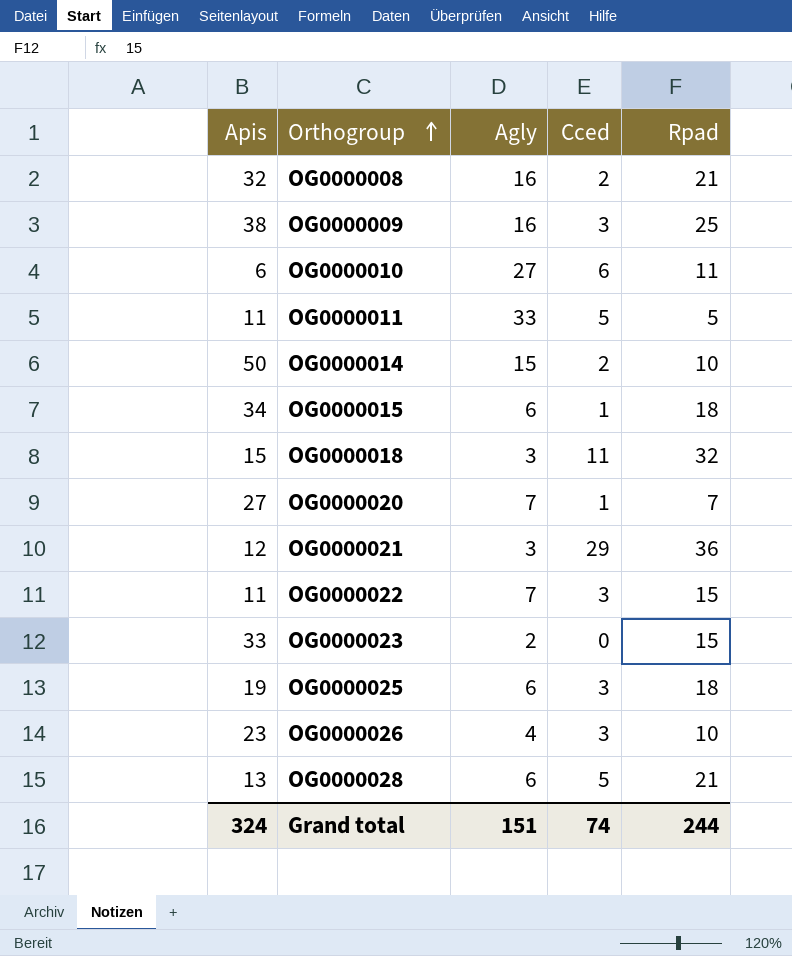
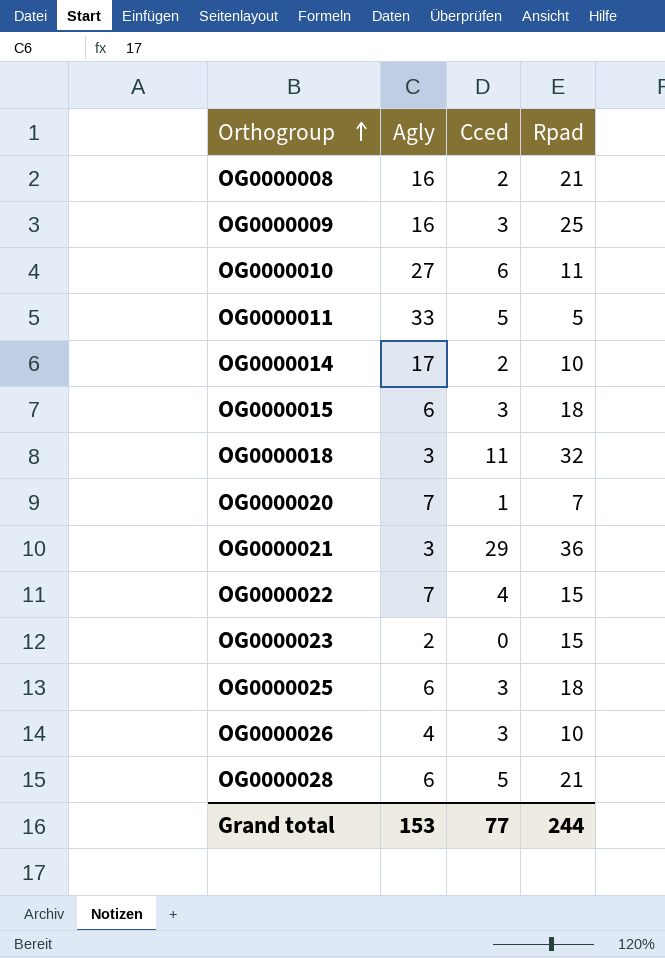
column Apis | position: 1 -> none
OG0000014 | Agly: 15 -> 17
OG0000015 | Cced: 1 -> 3
OG0000022 | Cced: 3 -> 4
Grand total | Agly: 151 -> 153
Grand total | Cced: 74 -> 77

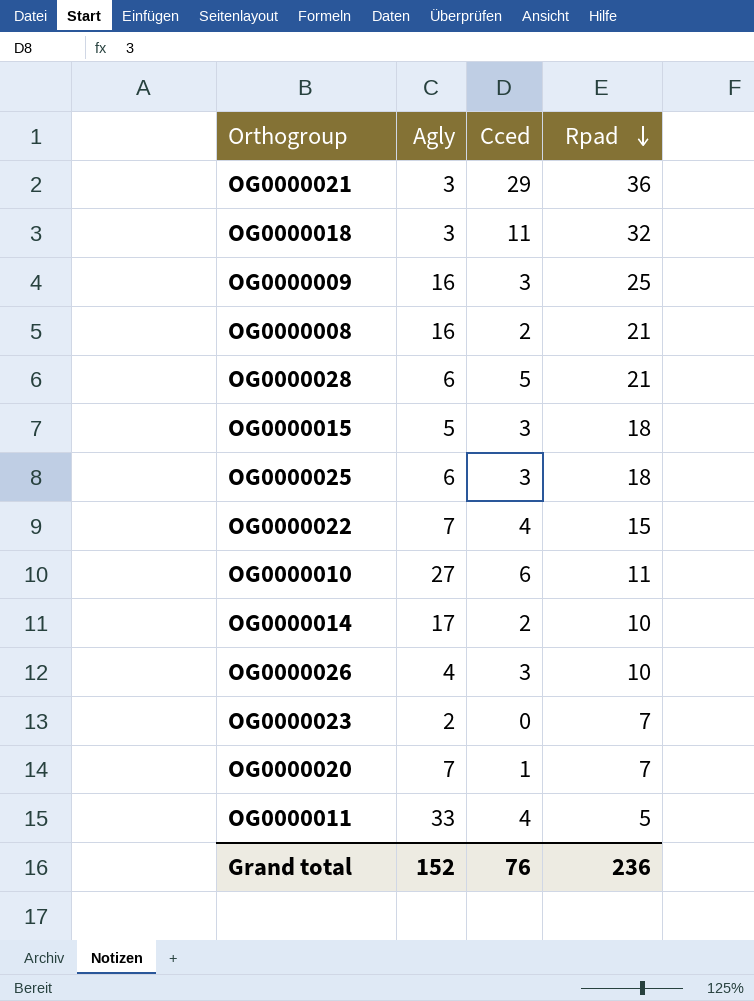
row order: Orthogroup ascending -> Rpad descending
OG0000015 | Agly: 6 -> 5
OG0000023 | Rpad: 15 -> 7
OG0000011 | Cced: 5 -> 4
Grand total | Agly: 153 -> 152
Grand total | Cced: 77 -> 76
Grand total | Rpad: 244 -> 236

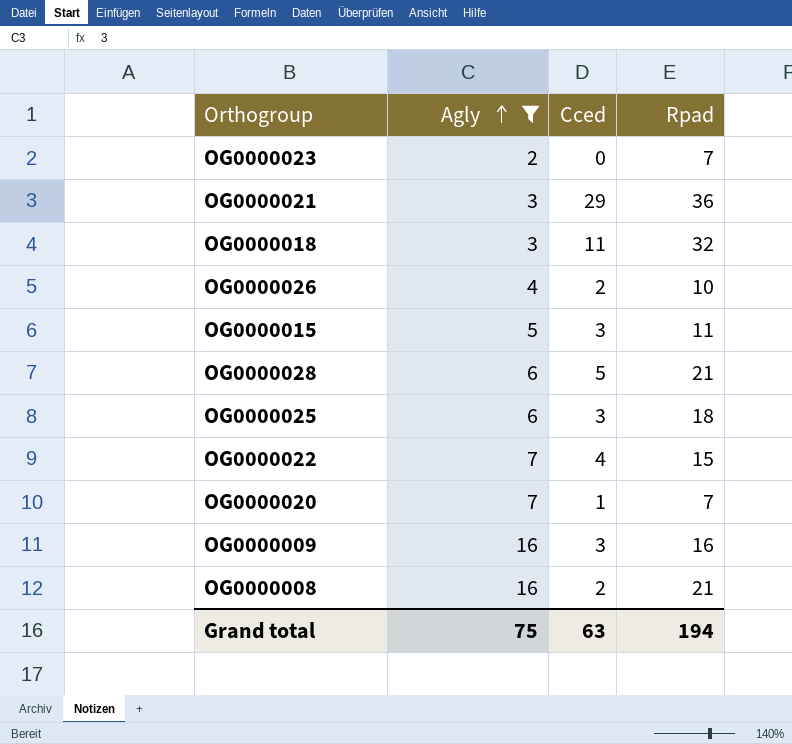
filter: none -> Agly <= 16
row order: Rpad descending -> Agly ascending
OG0000026 | Cced: 3 -> 2
OG0000015 | Rpad: 18 -> 11
OG0000009 | Rpad: 25 -> 16
Grand total | Agly: 152 -> 75
Grand total | Cced: 76 -> 63
Grand total | Rpad: 236 -> 194

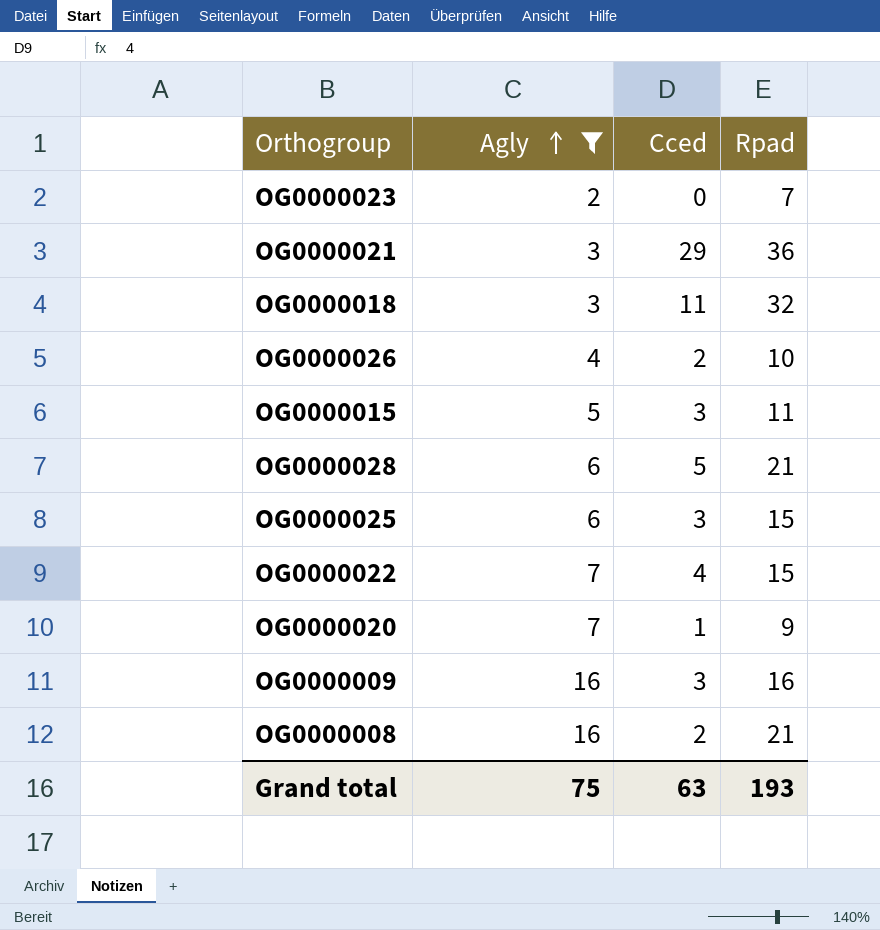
OG0000025 | Rpad: 18 -> 15
OG0000020 | Rpad: 7 -> 9
Grand total | Rpad: 194 -> 193

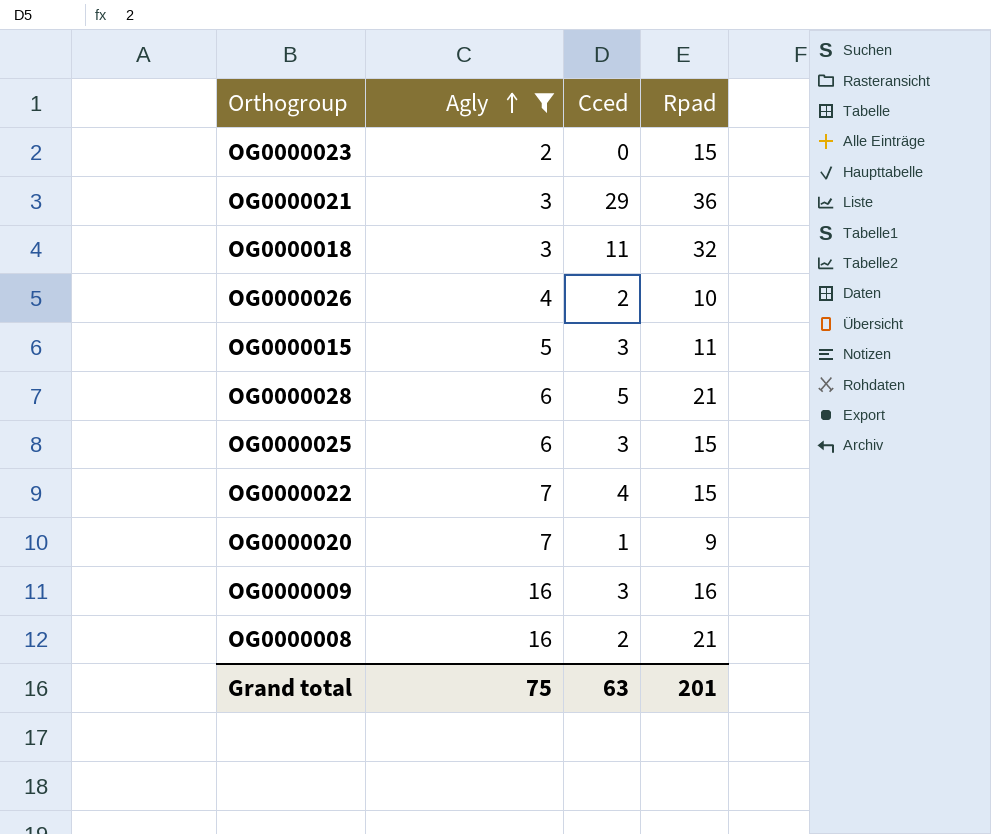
OG0000023 | Rpad: 7 -> 15
Grand total | Rpad: 193 -> 201

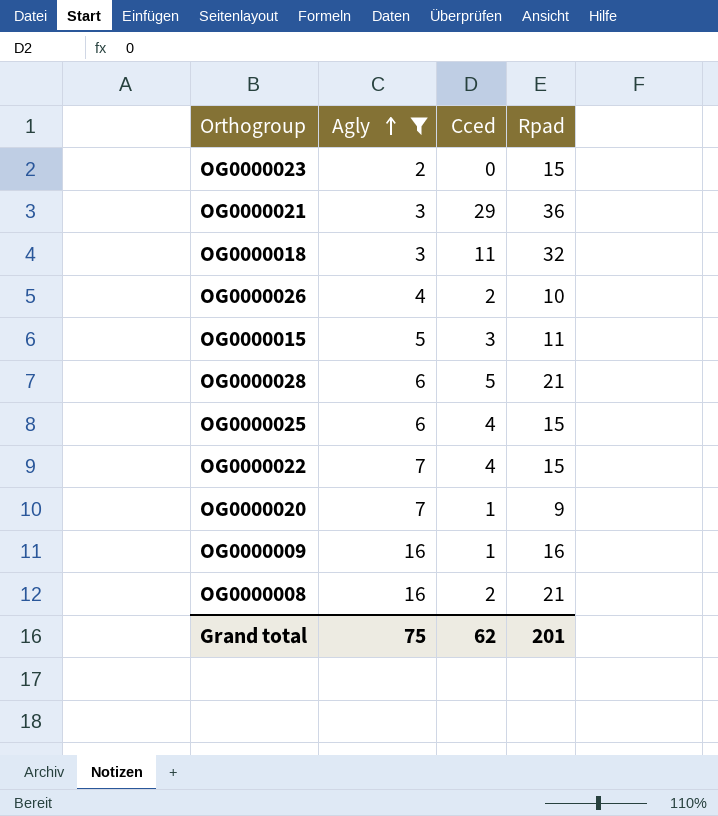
OG0000025 | Cced: 3 -> 4
OG0000009 | Cced: 3 -> 1
Grand total | Cced: 63 -> 62

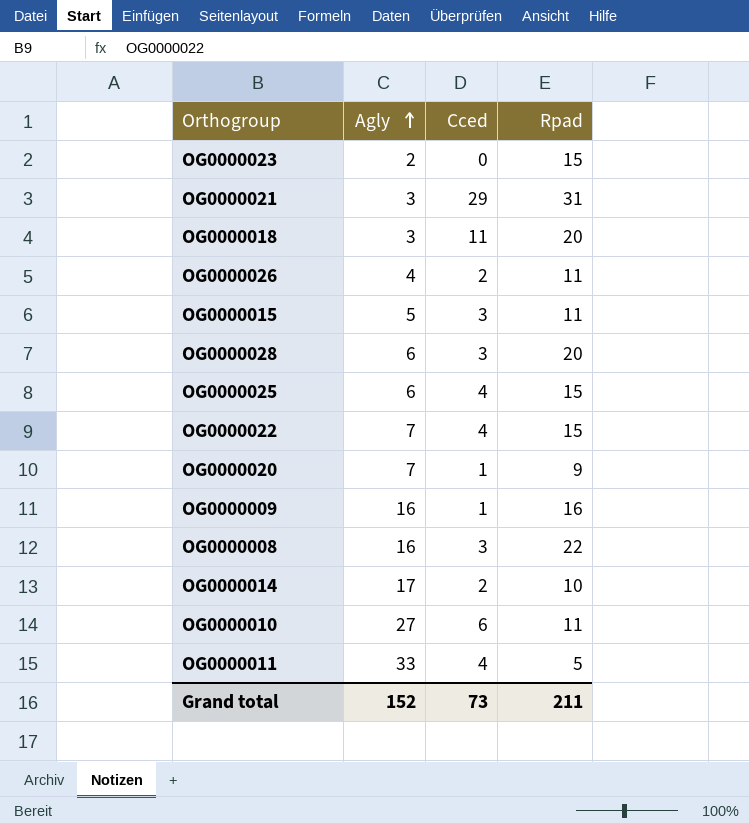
filter: Agly <= 16 -> none
OG0000021 | Rpad: 36 -> 31
OG0000018 | Rpad: 32 -> 20
OG0000026 | Rpad: 10 -> 11
OG0000028 | Cced: 5 -> 3
OG0000028 | Rpad: 21 -> 20
OG0000008 | Cced: 2 -> 3
OG0000008 | Rpad: 21 -> 22
Grand total | Agly: 75 -> 152
Grand total | Cced: 62 -> 73
Grand total | Rpad: 201 -> 211

